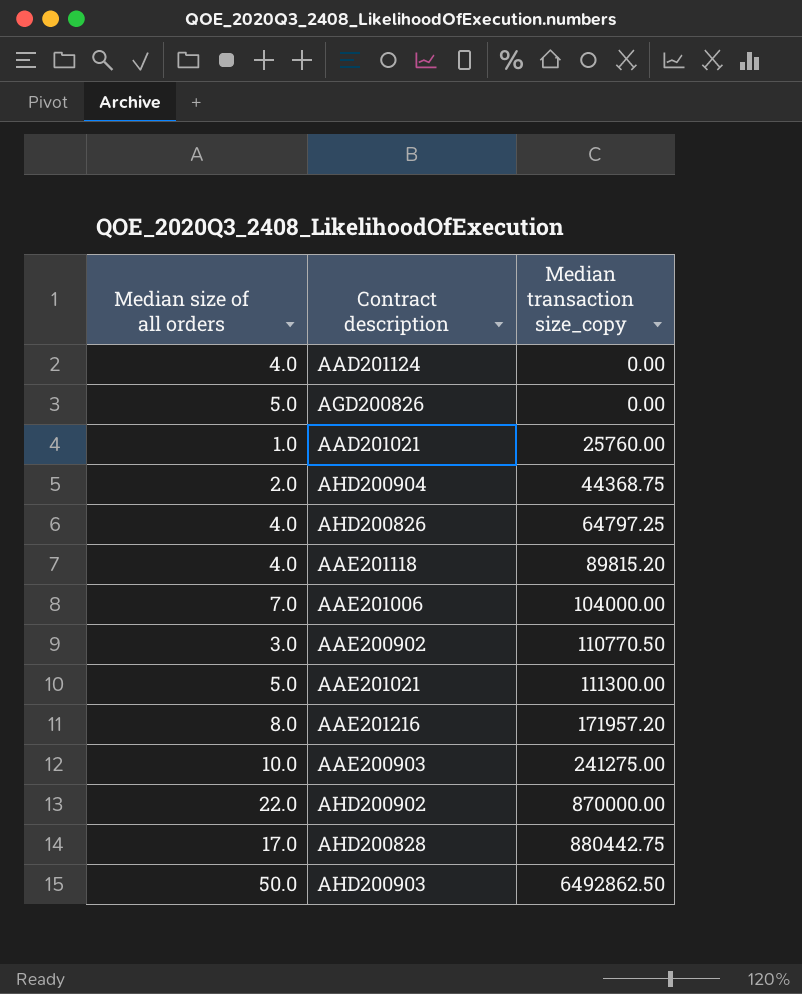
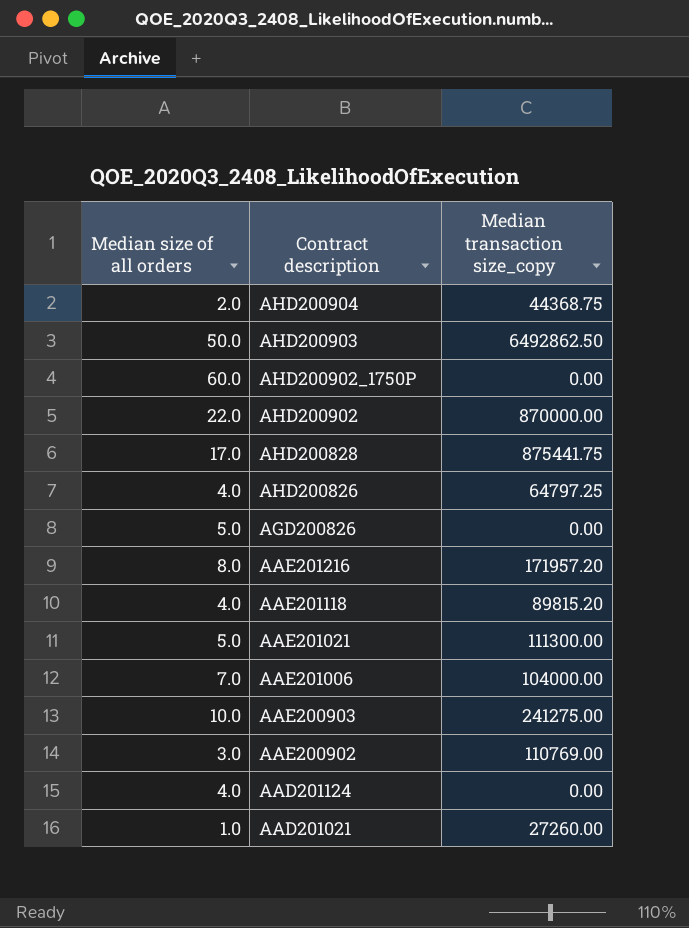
row order: Median transaction size_copy ascending -> Contract description descending
row AHD200902_1750P: none -> 60.0 | 0.00
AHD200828 | Median transaction size_copy: 880442.75 -> 875441.75
AAE200902 | Median transaction size_copy: 110770.50 -> 110769.00
AAD201021 | Median transaction size_copy: 25760.00 -> 27260.00

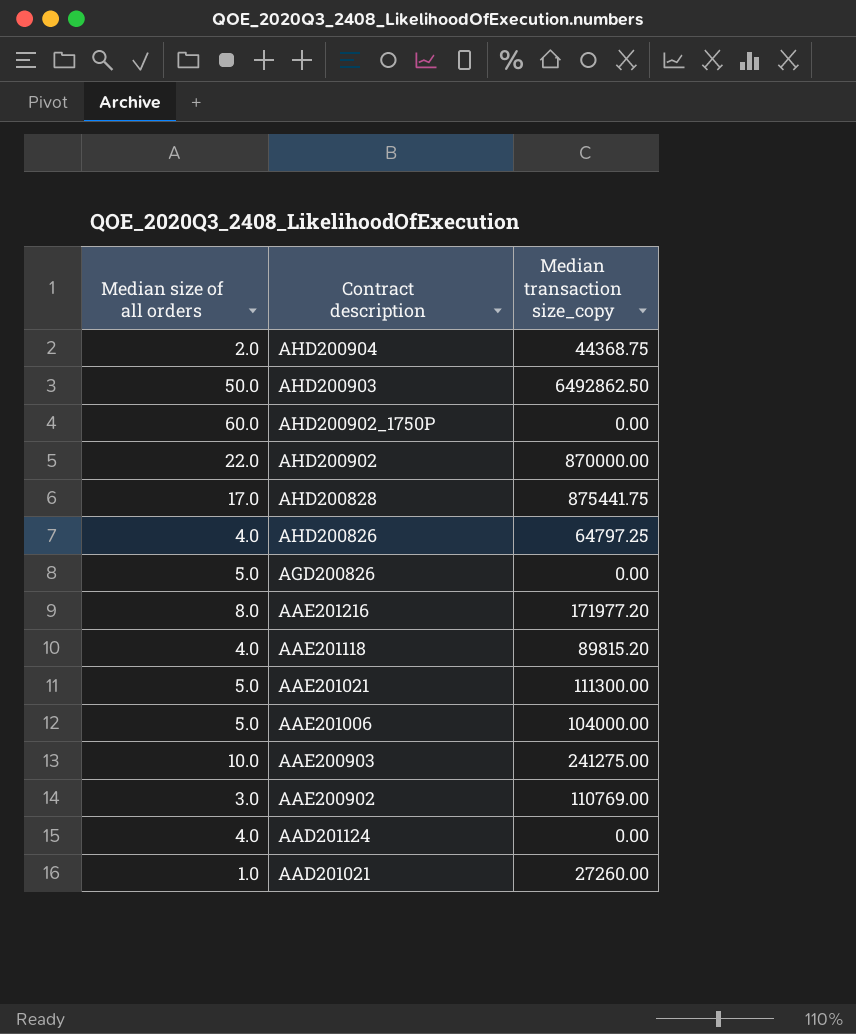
AAE201216 | Median transaction size_copy: 171957.20 -> 171977.20
AAE201006 | Median size of all orders: 7.0 -> 5.0

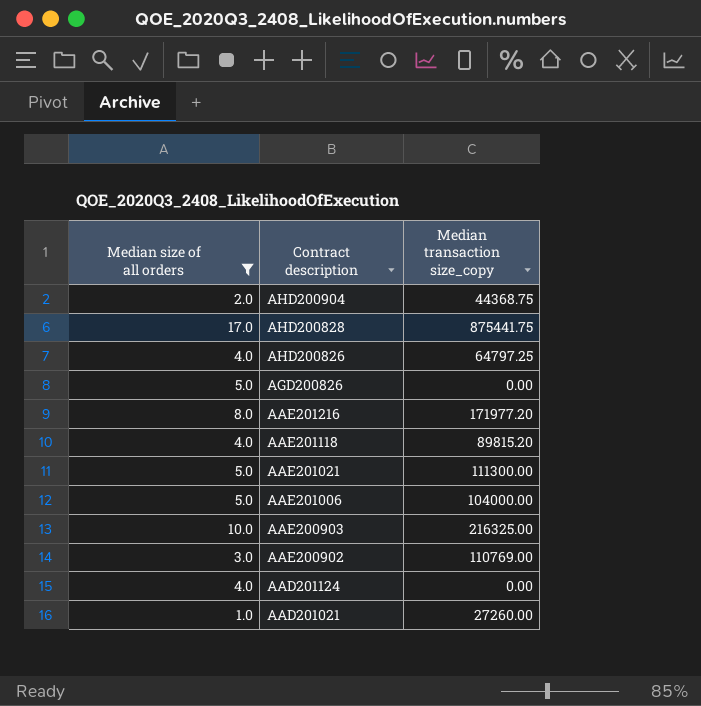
filter: none -> Median size of all orders <= 17.0
AAE200903 | Median transaction size_copy: 241275.00 -> 216325.00

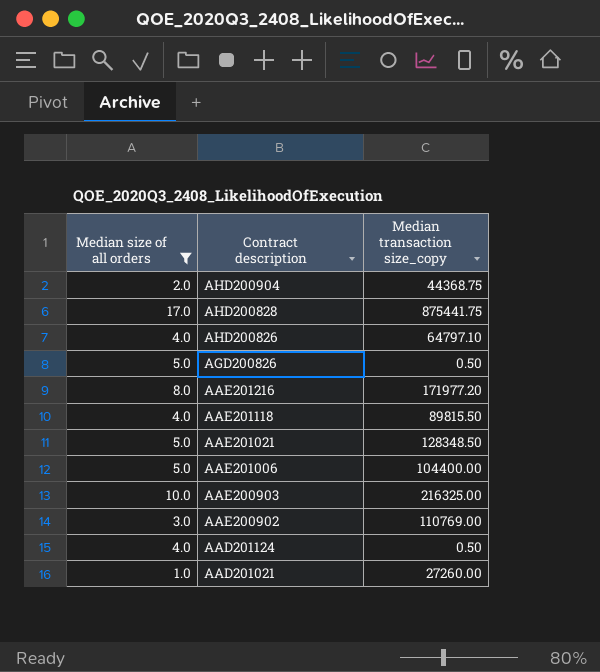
AHD200826 | Median transaction size_copy: 64797.25 -> 64797.10
AGD200826 | Median transaction size_copy: 0.00 -> 0.50
AAE201118 | Median transaction size_copy: 89815.20 -> 89815.50
AAE201021 | Median transaction size_copy: 111300.00 -> 128348.50
AAE201006 | Median transaction size_copy: 104000.00 -> 104400.00
AAD201124 | Median transaction size_copy: 0.00 -> 0.50

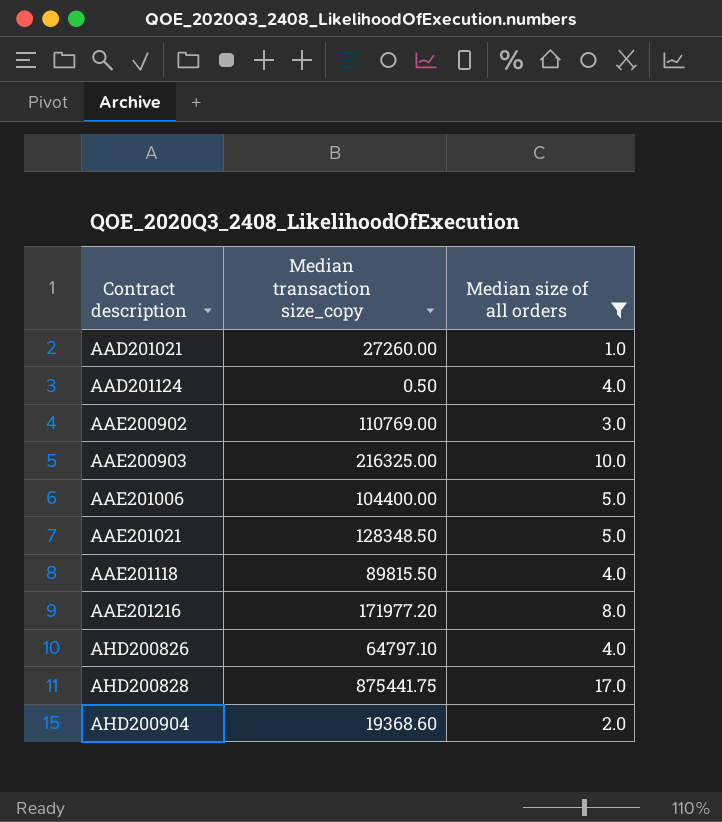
row order: Contract description descending -> Contract description ascending
column Median size of all orders | position: 1 -> 3
row AGD200826: 5.0 | 0.50 -> none
AHD200904 | Median transaction size_copy: 44368.75 -> 19368.60

